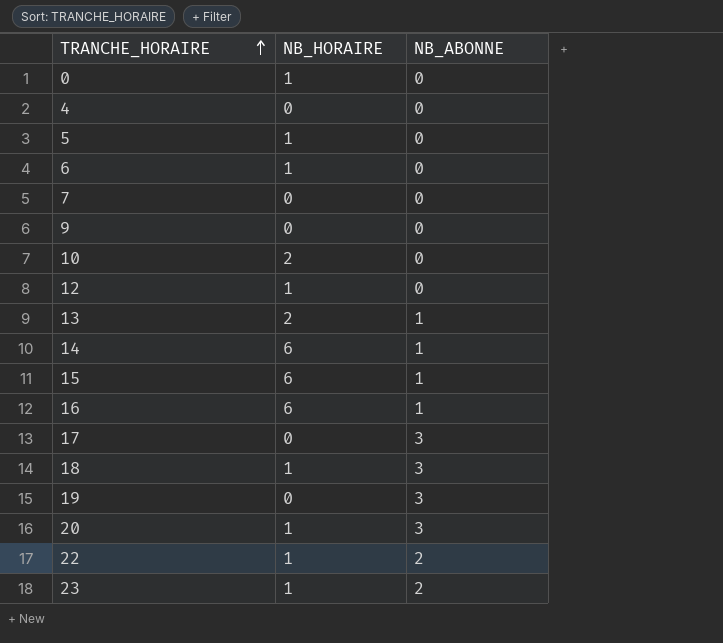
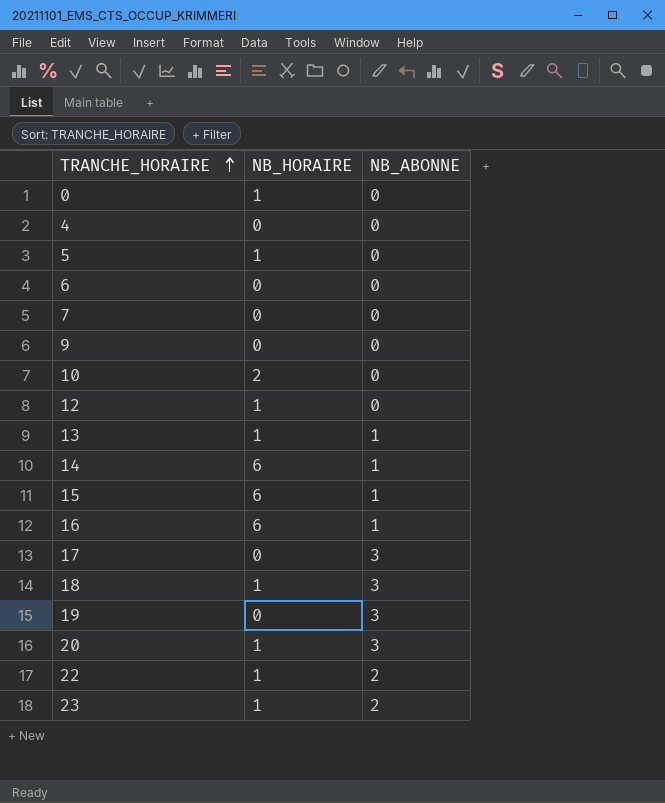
6 | NB_HORAIRE: 1 -> 0
13 | NB_HORAIRE: 2 -> 1

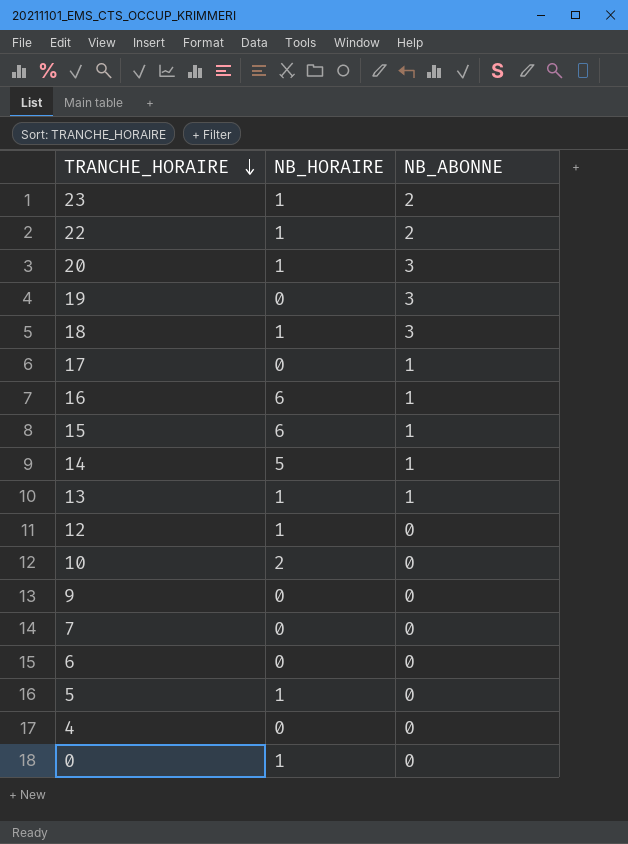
row order: TRANCHE_HORAIRE ascending -> TRANCHE_HORAIRE descending
17 | NB_ABONNE: 3 -> 1
14 | NB_HORAIRE: 6 -> 5

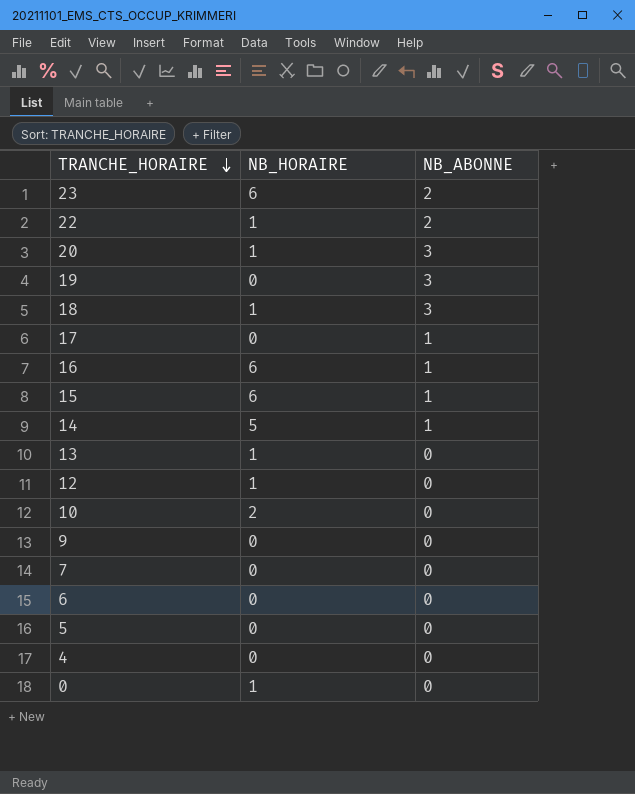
23 | NB_HORAIRE: 1 -> 6
13 | NB_ABONNE: 1 -> 0
5 | NB_HORAIRE: 1 -> 0

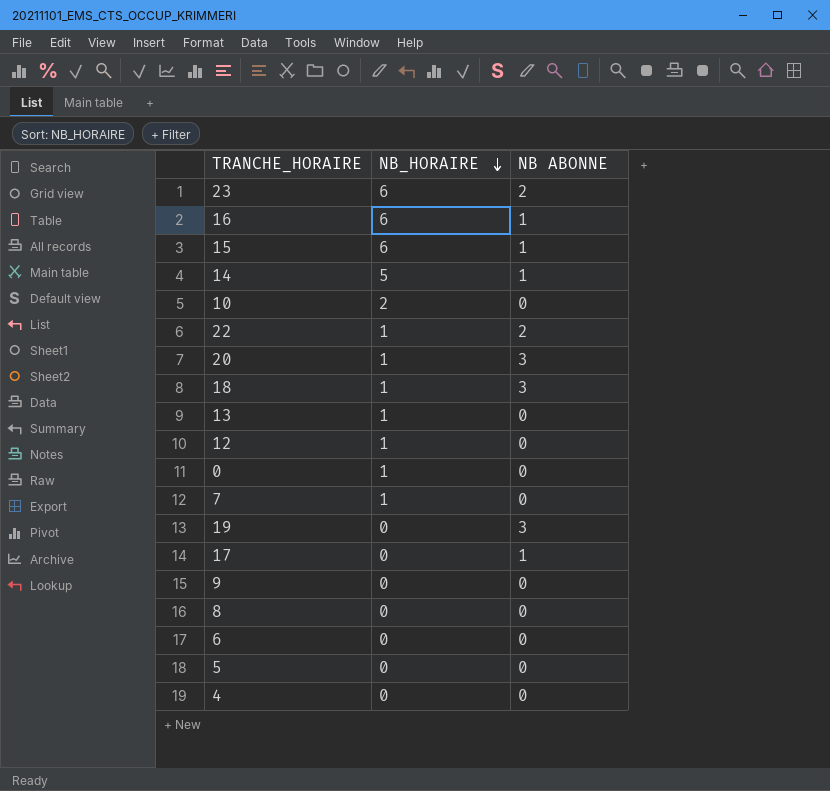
row order: TRANCHE_HORAIRE descending -> NB_HORAIRE descending
column name: NB_ABONNE -> NB ABONNE
7 | NB_HORAIRE: 0 -> 1
row 8: none -> 0 | 0

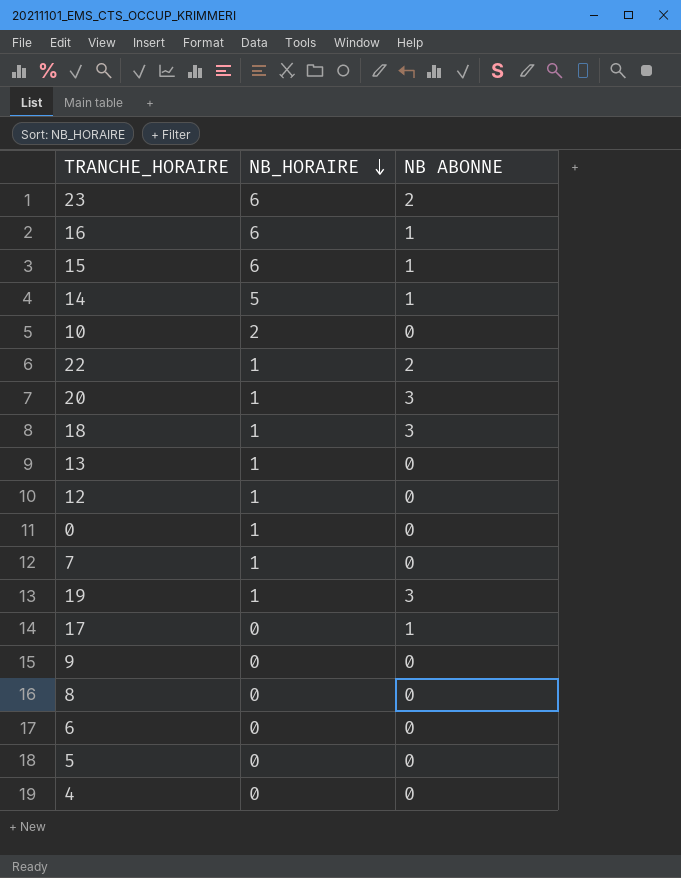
19 | NB_HORAIRE: 0 -> 1

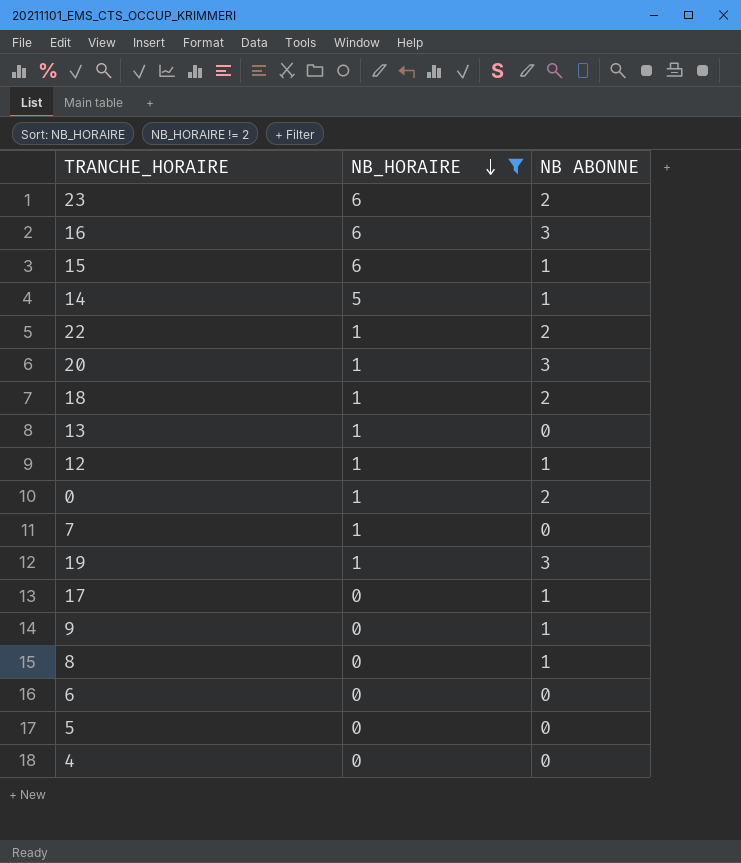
filter: none -> NB_HORAIRE != 2
16 | NB ABONNE: 1 -> 3
18 | NB ABONNE: 3 -> 2
12 | NB ABONNE: 0 -> 1
0 | NB ABONNE: 0 -> 2
9 | NB ABONNE: 0 -> 1
8 | NB ABONNE: 0 -> 1

